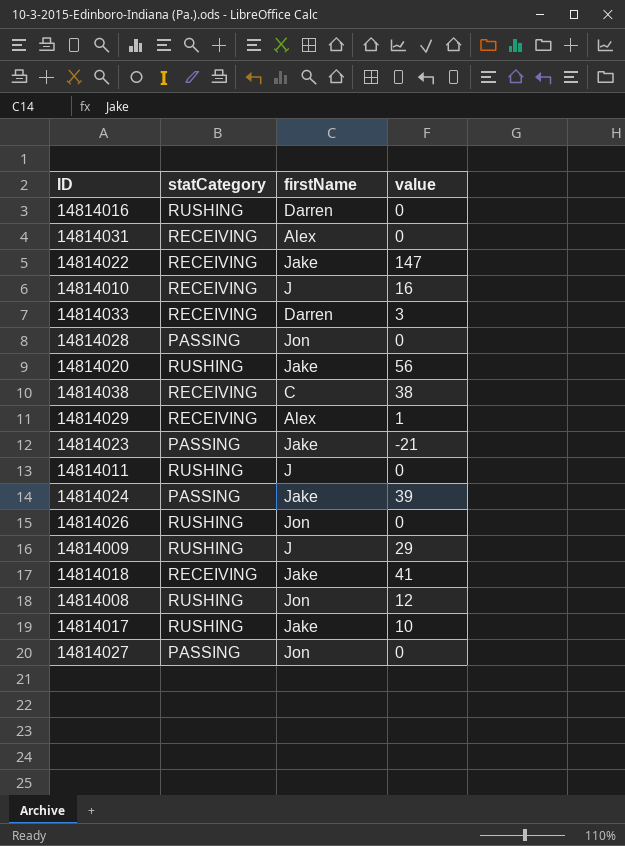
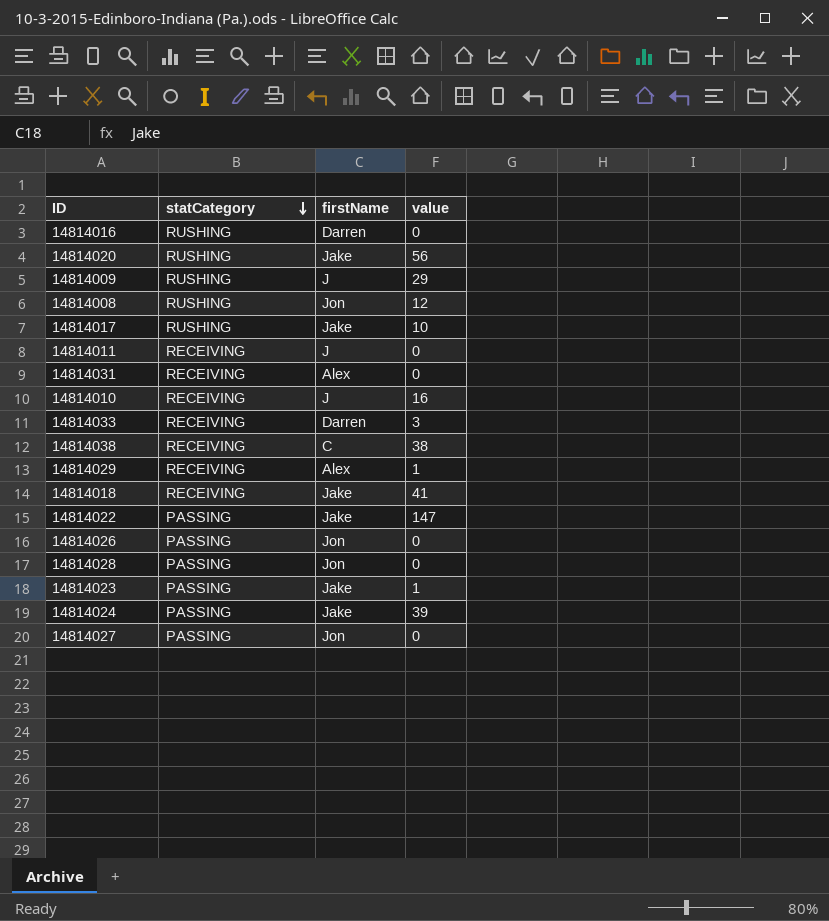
row order: none -> statCategory descending
14814011 | statCategory: RUSHING -> RECEIVING
14814022 | statCategory: RECEIVING -> PASSING
14814026 | statCategory: RUSHING -> PASSING
14814023 | value: -21 -> 1

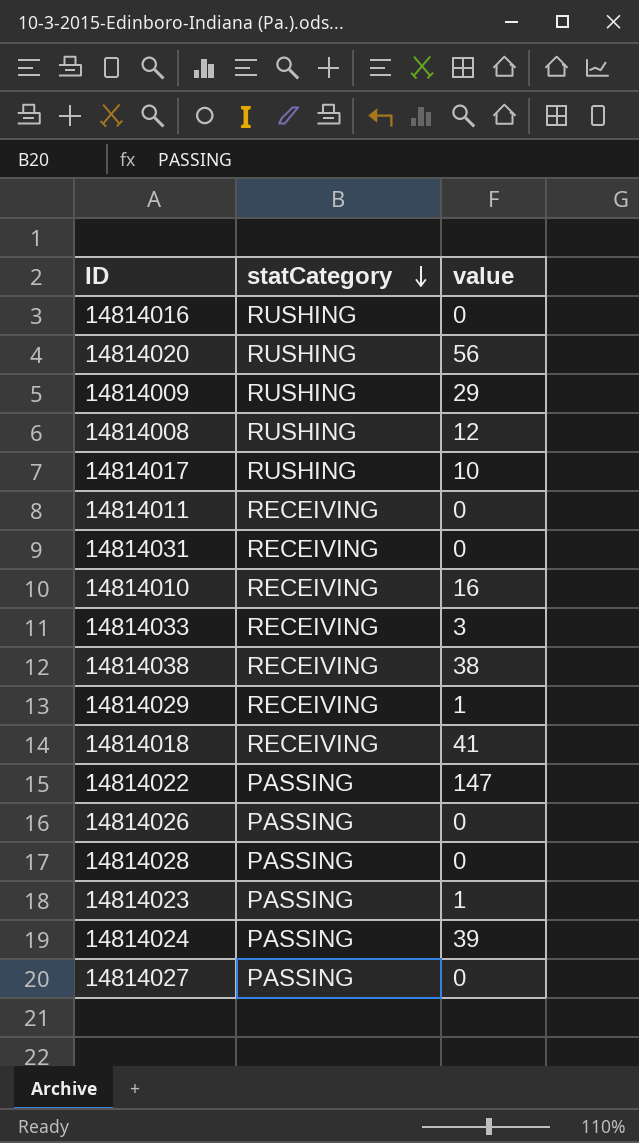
column firstName | position: 3 -> none

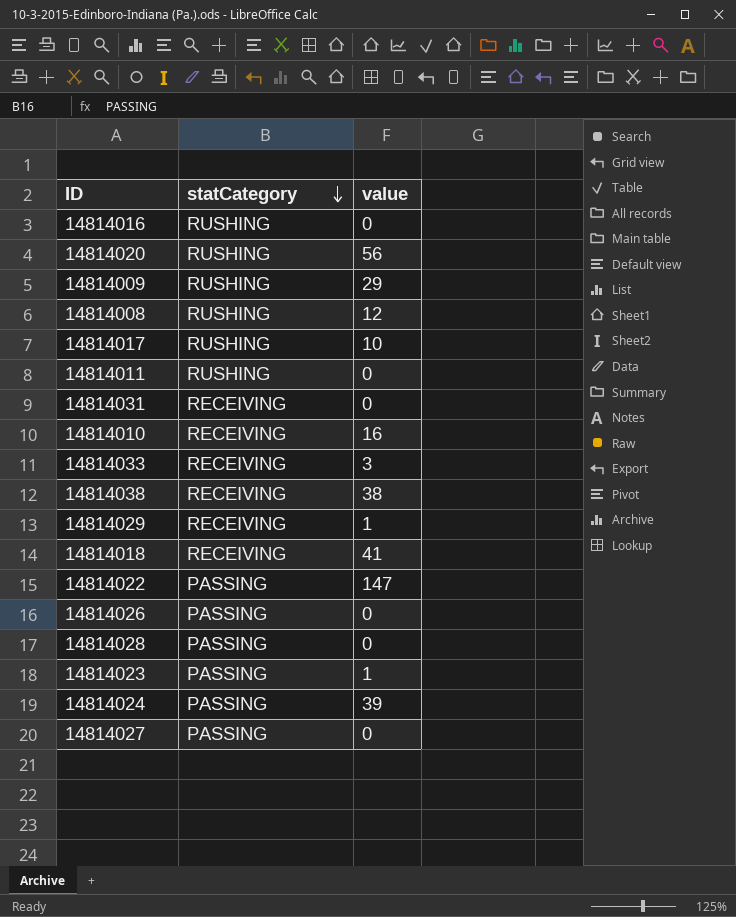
14814011 | statCategory: RECEIVING -> RUSHING

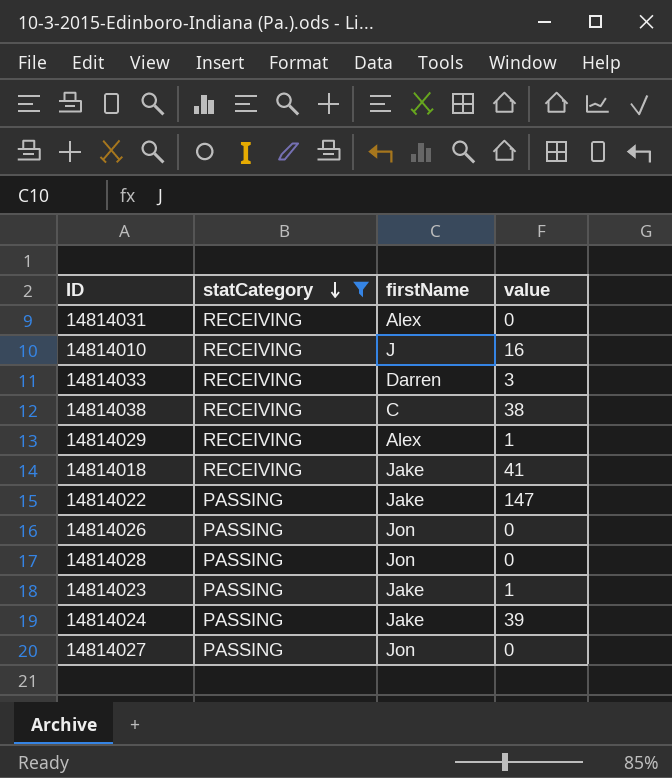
filter: none -> statCategory != RUSHING
column firstName | position: none -> 3

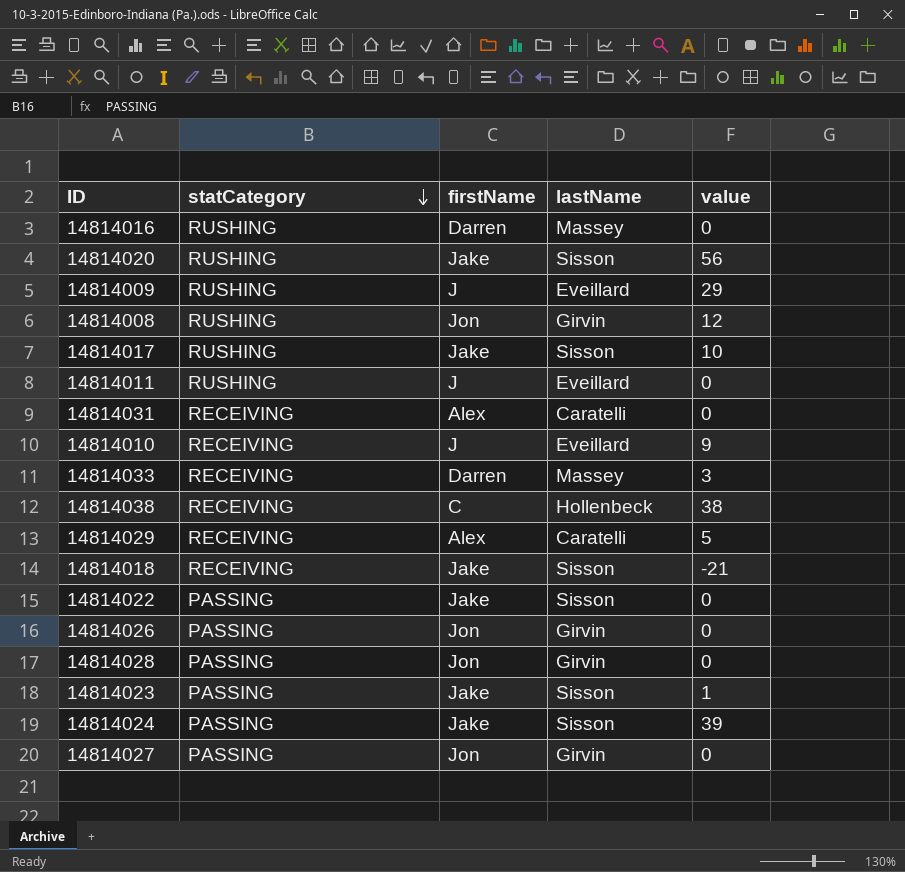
filter: statCategory != RUSHING -> none
column lastName | position: none -> 4
14814010 | value: 16 -> 9
14814029 | value: 1 -> 5
14814018 | value: 41 -> -21
14814022 | value: 147 -> 0

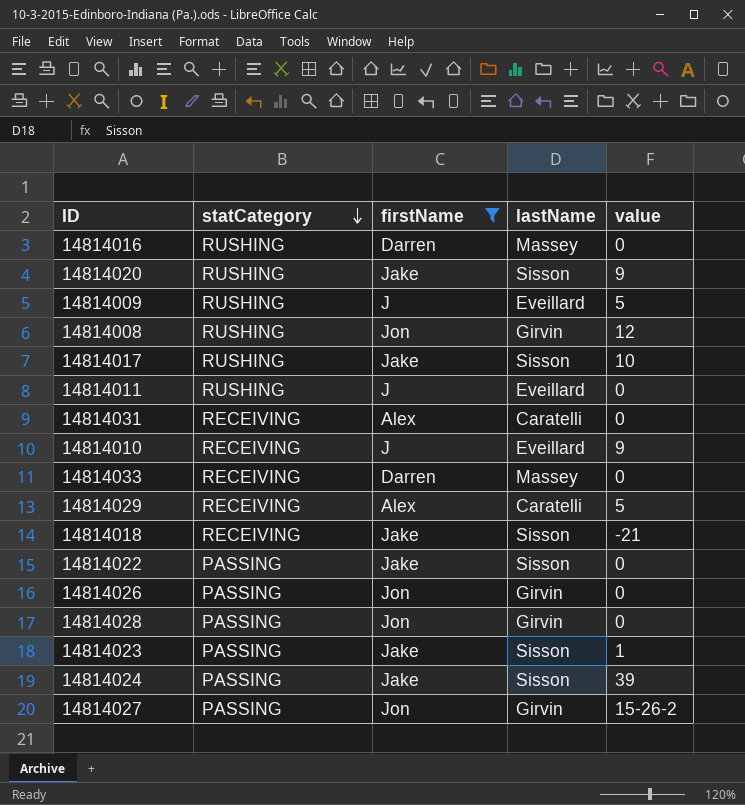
filter: none -> firstName != C
14814020 | value: 56 -> 9
14814009 | value: 29 -> 5
14814033 | value: 3 -> 0
14814027 | value: 0 -> 15-26-2

